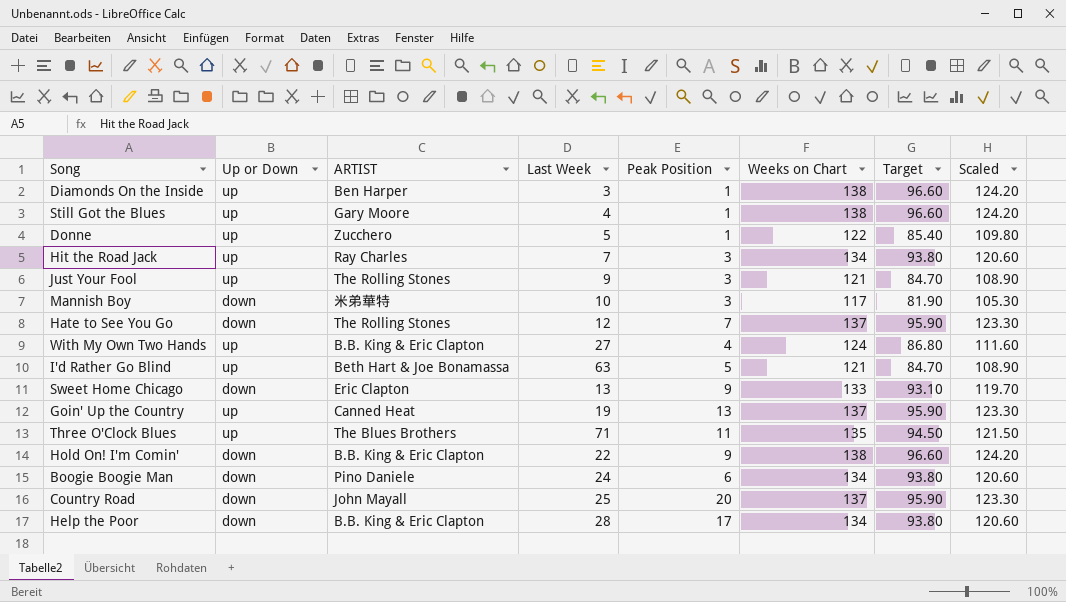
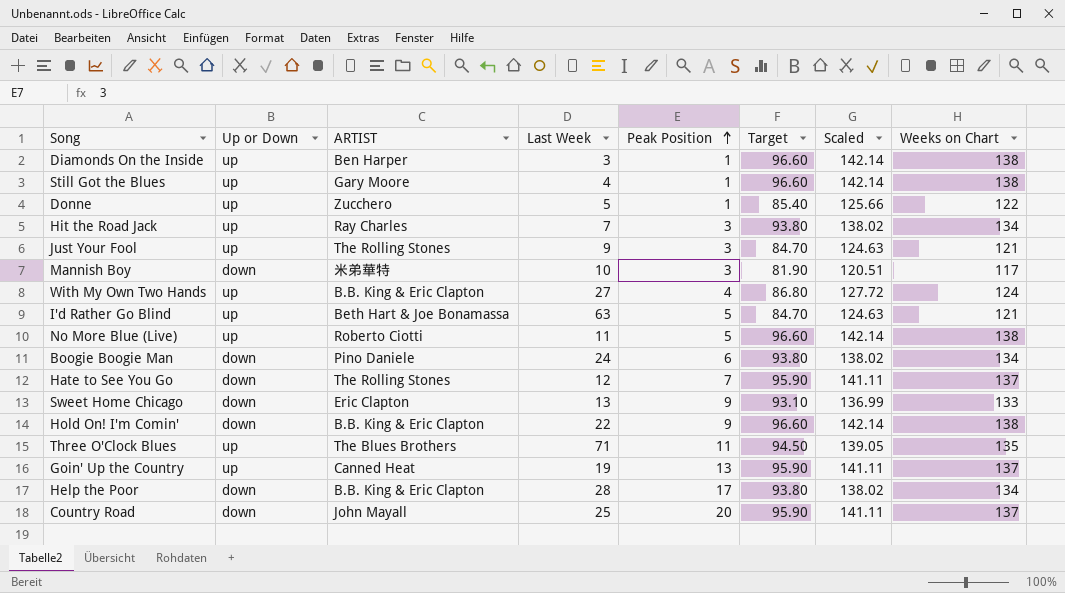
row order: none -> Peak Position ascending
column Scaled | formula: [Weeks on Chart] * 0.9 -> [Weeks on Chart] * 1.03
column Weeks on Chart | position: 6 -> 8
row No More Blue (Live): none -> up | Roberto Ciotti | 11 | 5 | 96.60 | 142.14 | 138

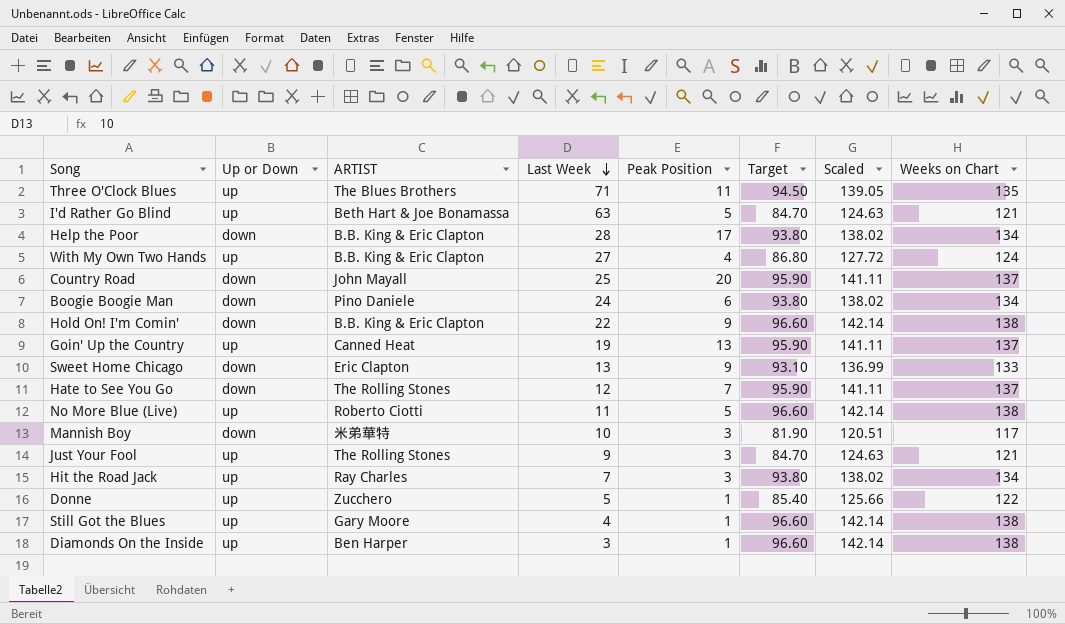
row order: Peak Position ascending -> Last Week descending

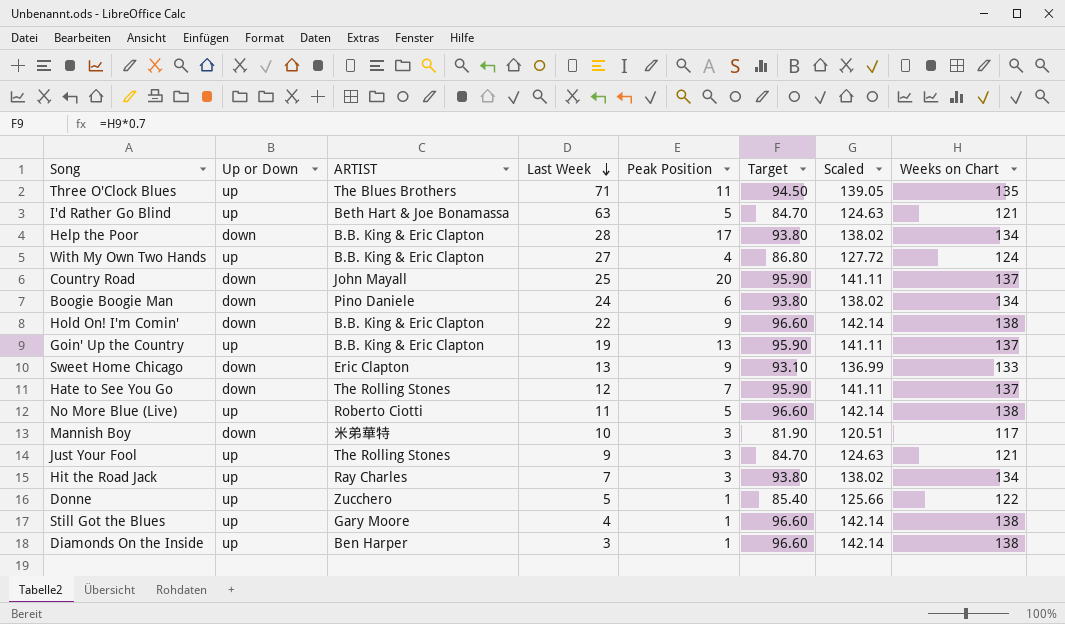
Goin' Up the Country | ARTIST: Canned Heat -> B.B. King & Eric Clapton

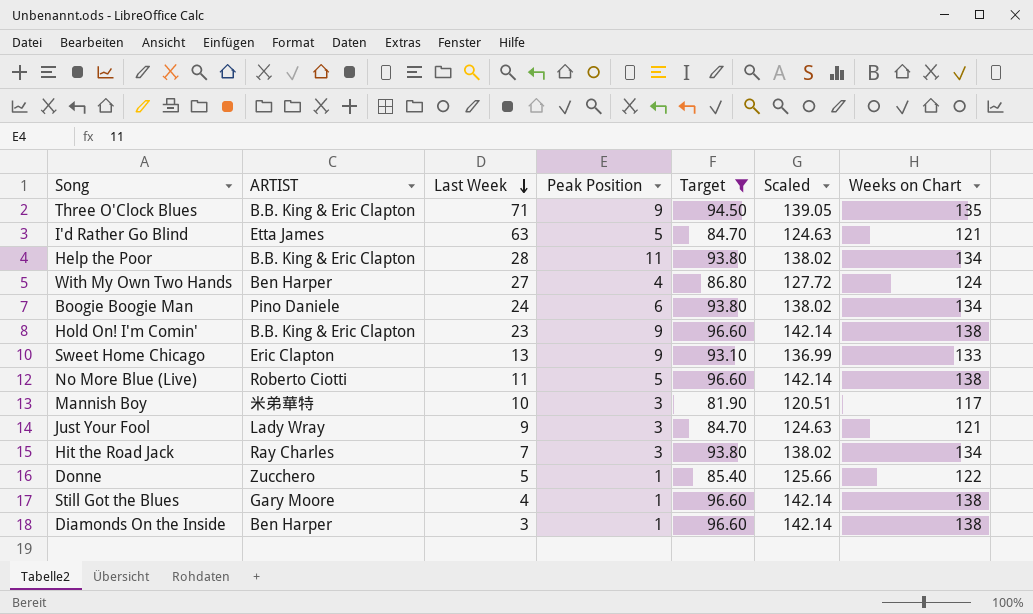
filter: none -> Target != 95.90
column Up or Down | position: 2 -> none
Three O'Clock Blues | ARTIST: The Blues Brothers -> B.B. King & Eric Clapton
Three O'Clock Blues | Peak Position: 11 -> 9
I'd Rather Go Blind | ARTIST: Beth Hart & Joe Bonamassa -> Etta James
Help the Poor | Peak Position: 17 -> 11
With My Own Two Hands | ARTIST: B.B. King & Eric Clapton -> Ben Harper
Hold On! I'm Comin' | Last Week: 22 -> 23
Just Your Fool | ARTIST: The Rolling Stones -> Lady Wray

